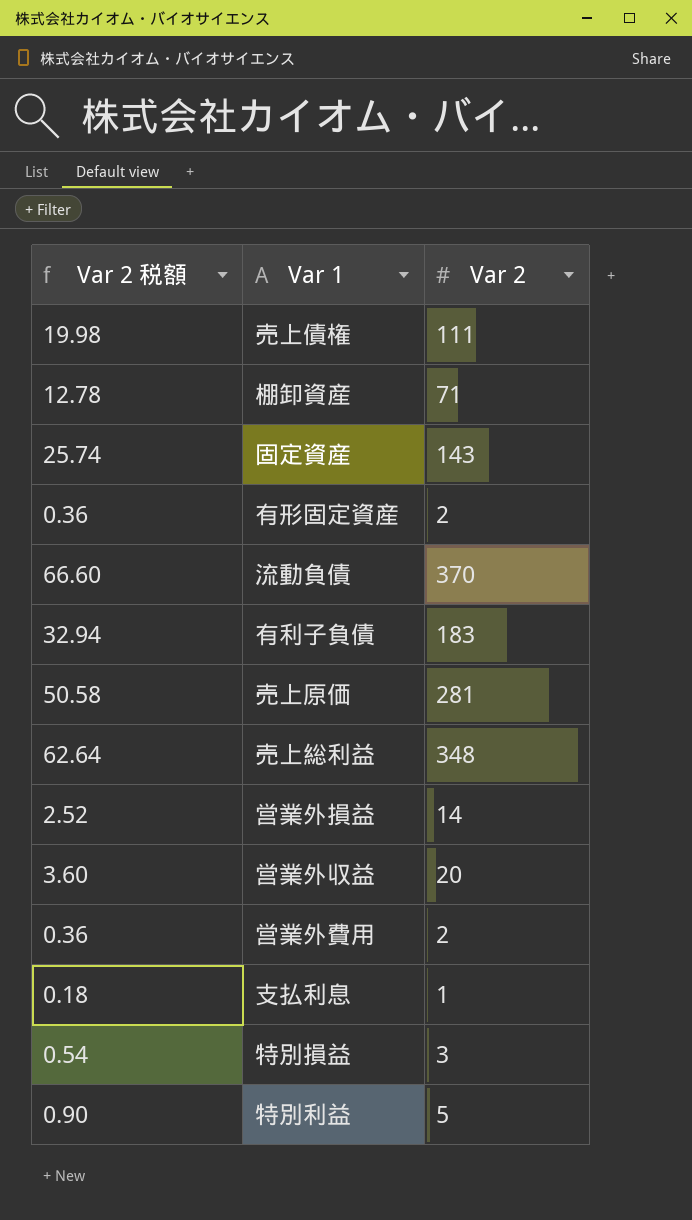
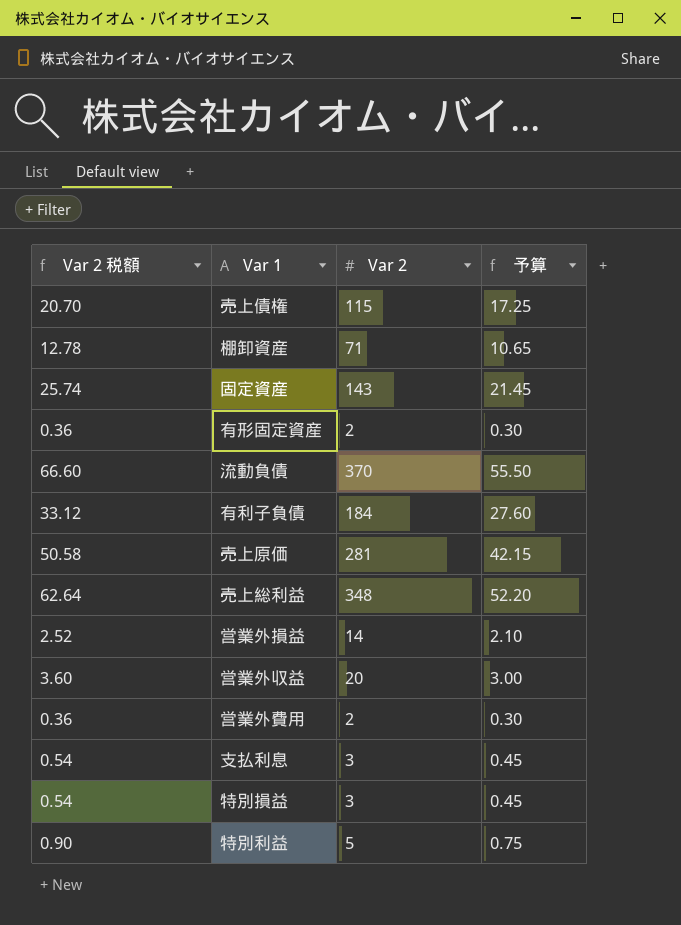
column 予算 | formula: none -> [Var 2] * 0.15
売上債権 | Var 2 税額: 19.98 -> 20.70
売上債権 | Var 2: 111 -> 115
有利子負債 | Var 2 税額: 32.94 -> 33.12
有利子負債 | Var 2: 183 -> 184
支払利息 | Var 2 税額: 0.18 -> 0.54
支払利息 | Var 2: 1 -> 3

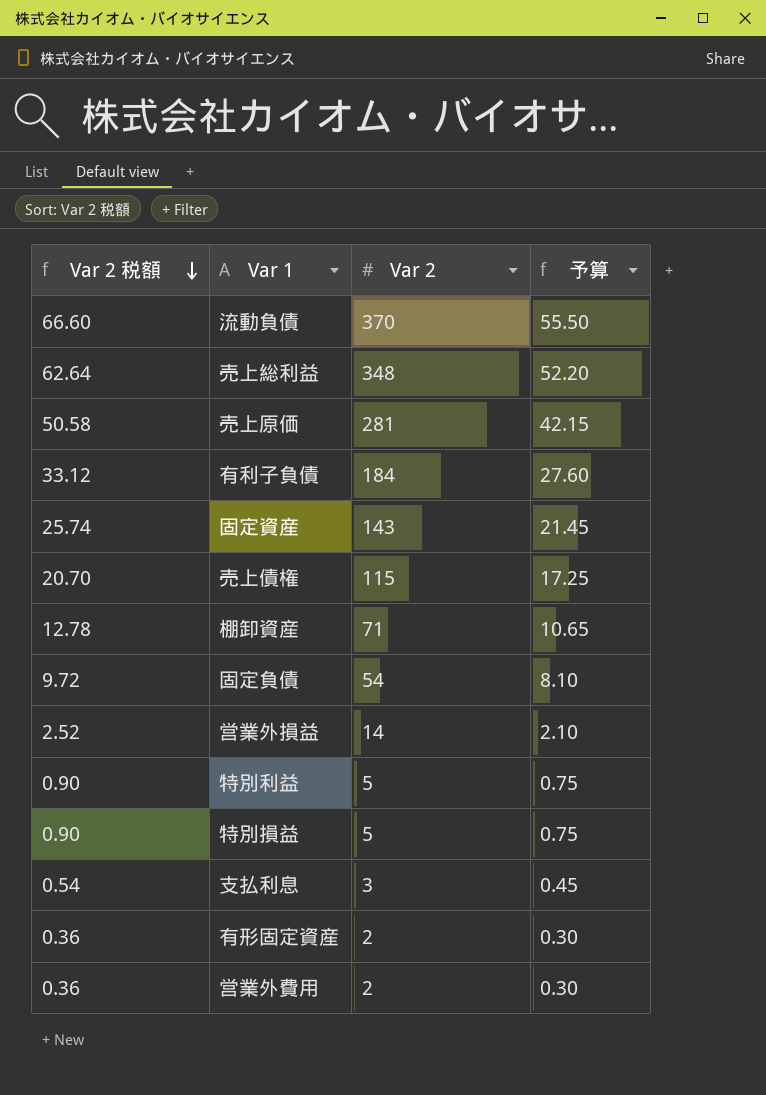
row order: none -> Var 2 税額 descending
row 営業外収益: 3.60 | 20 | 3.00 -> none
row 固定負債: none -> 9.72 | 54 | 8.10
特別損益 | Var 2 税額: 0.54 -> 0.90
特別損益 | Var 2: 3 -> 5
特別損益 | 予算: 0.45 -> 0.75

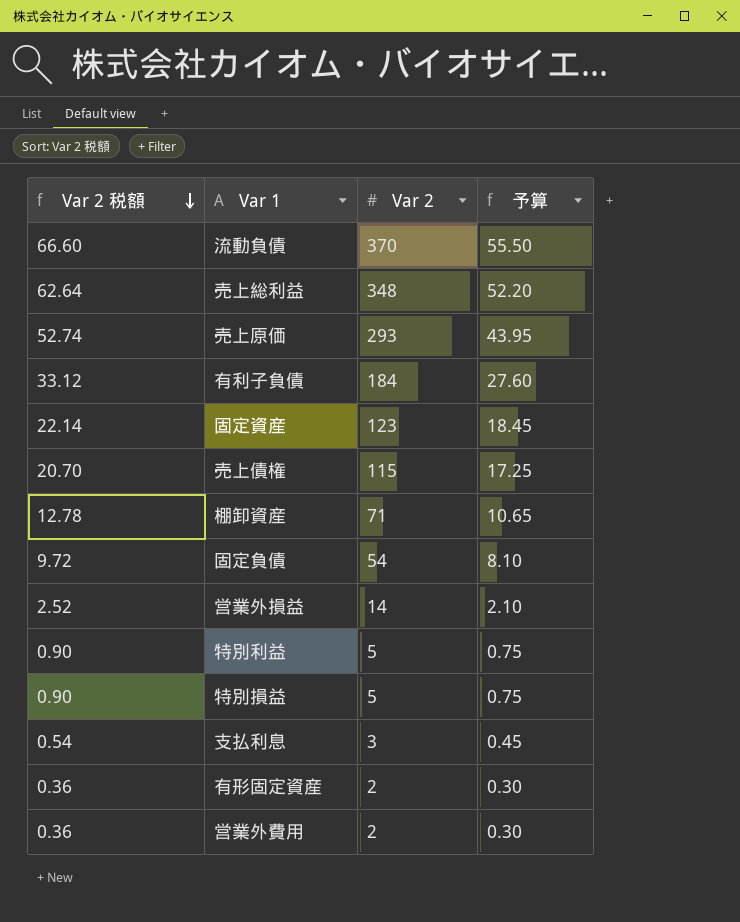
売上原価 | Var 2 税額: 50.58 -> 52.74
売上原価 | Var 2: 281 -> 293
売上原価 | 予算: 42.15 -> 43.95
固定資産 | Var 2 税額: 25.74 -> 22.14
固定資産 | Var 2: 143 -> 123
固定資産 | 予算: 21.45 -> 18.45

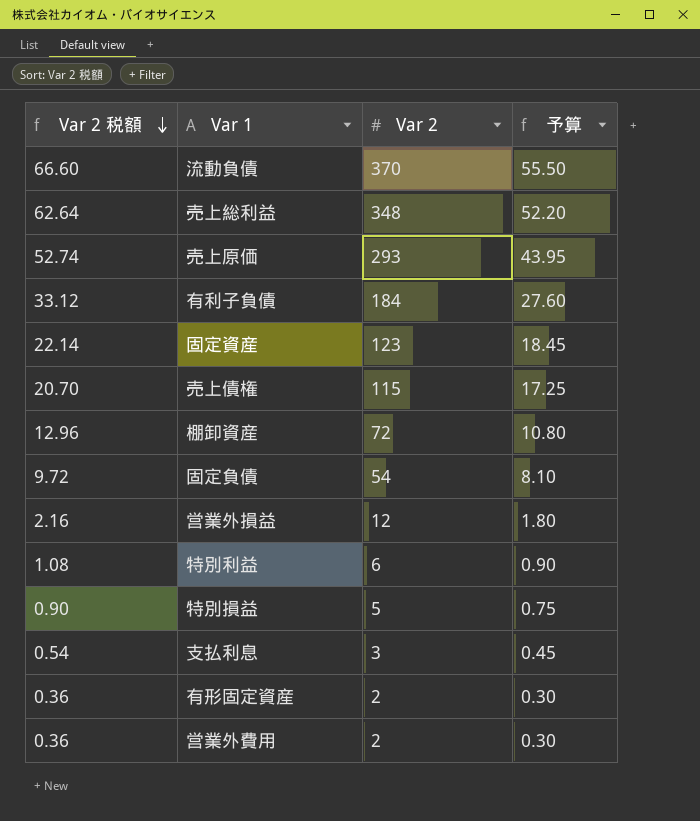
棚卸資産 | Var 2 税額: 12.78 -> 12.96
棚卸資産 | Var 2: 71 -> 72
棚卸資産 | 予算: 10.65 -> 10.80
営業外損益 | Var 2 税額: 2.52 -> 2.16
営業外損益 | Var 2: 14 -> 12
営業外損益 | 予算: 2.10 -> 1.80
特別利益 | Var 2 税額: 0.90 -> 1.08
特別利益 | Var 2: 5 -> 6
特別利益 | 予算: 0.75 -> 0.90

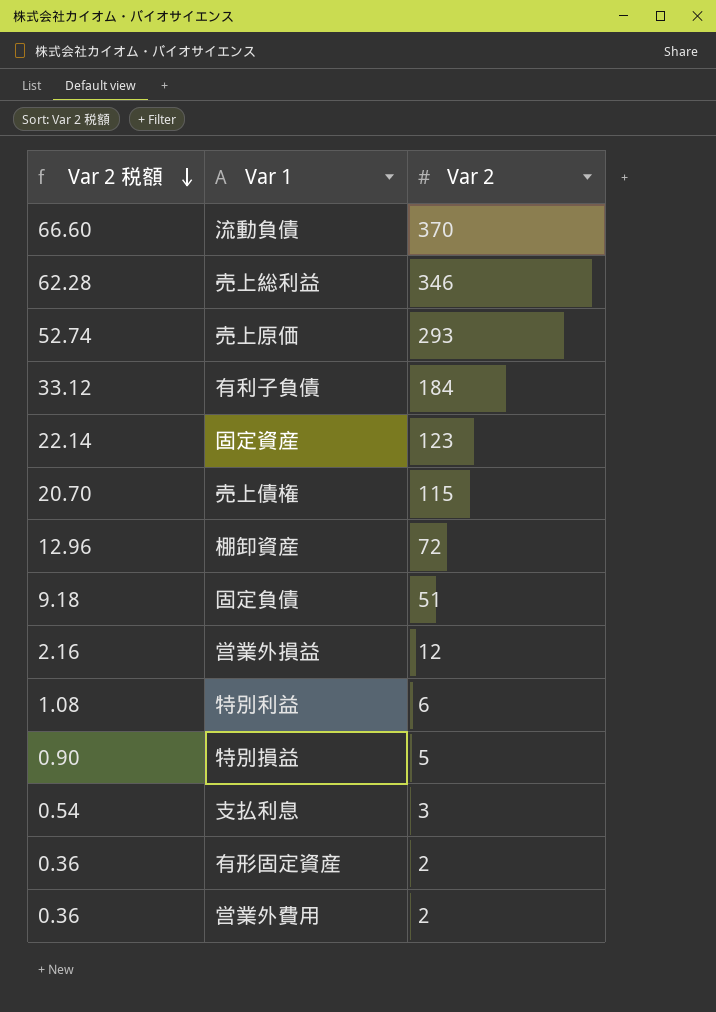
column 予算 | formula: [Var 2] * 0.15 -> none
売上総利益 | Var 2 税額: 62.64 -> 62.28
売上総利益 | Var 2: 348 -> 346
固定負債 | Var 2 税額: 9.72 -> 9.18
固定負債 | Var 2: 54 -> 51

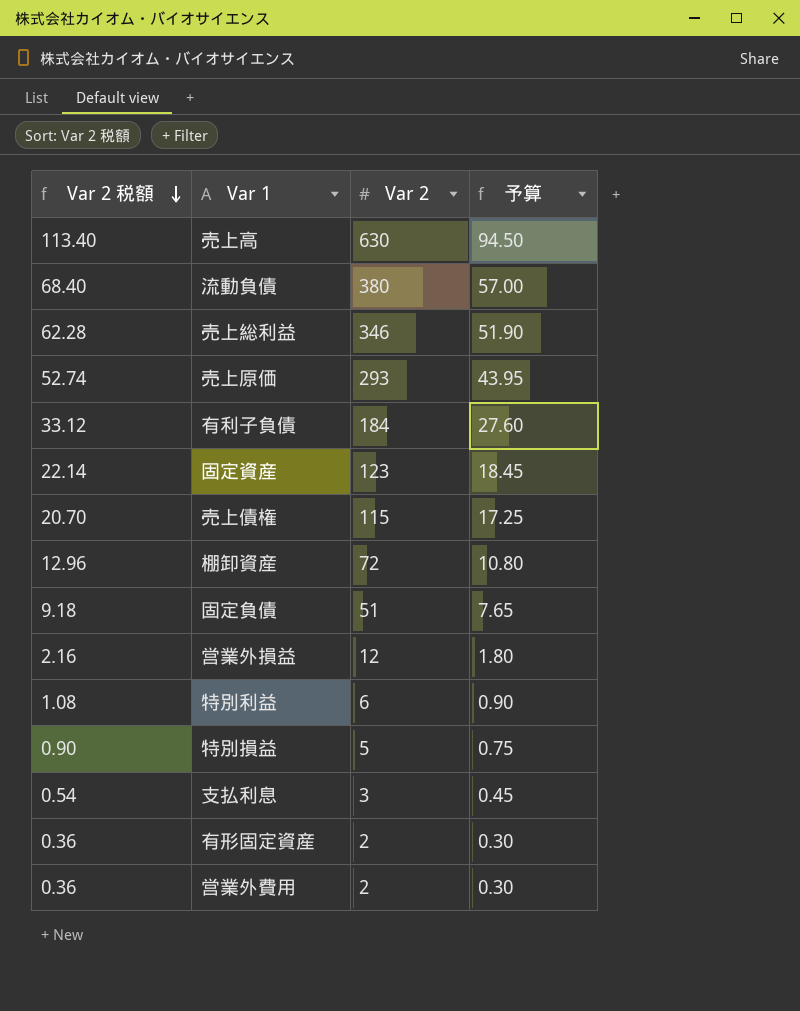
column 予算 | formula: none -> [Var 2] * 0.15
row 売上高: none -> 113.40 | 630 | 94.50
流動負債 | Var 2 税額: 66.60 -> 68.40
流動負債 | Var 2: 370 -> 380

